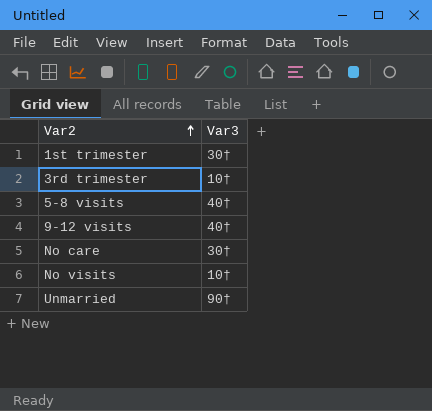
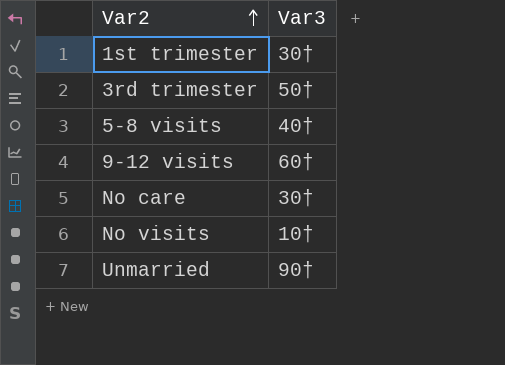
3rd trimester | Var3: 10† -> 50†
9-12 visits | Var3: 40† -> 60†

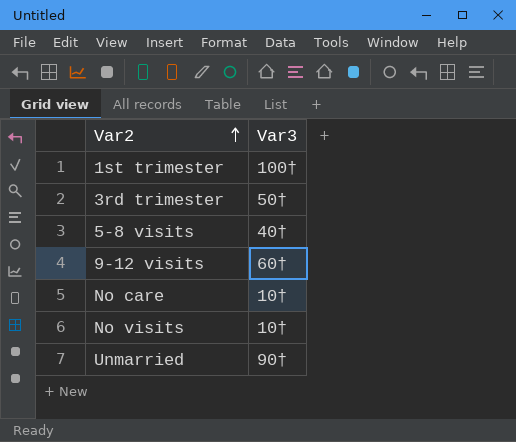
1st trimester | Var3: 30† -> 100†
No care | Var3: 30† -> 10†

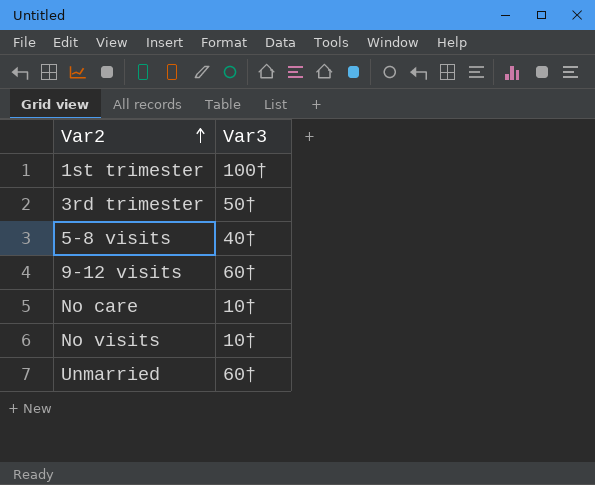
Unmarried | Var3: 90† -> 60†

